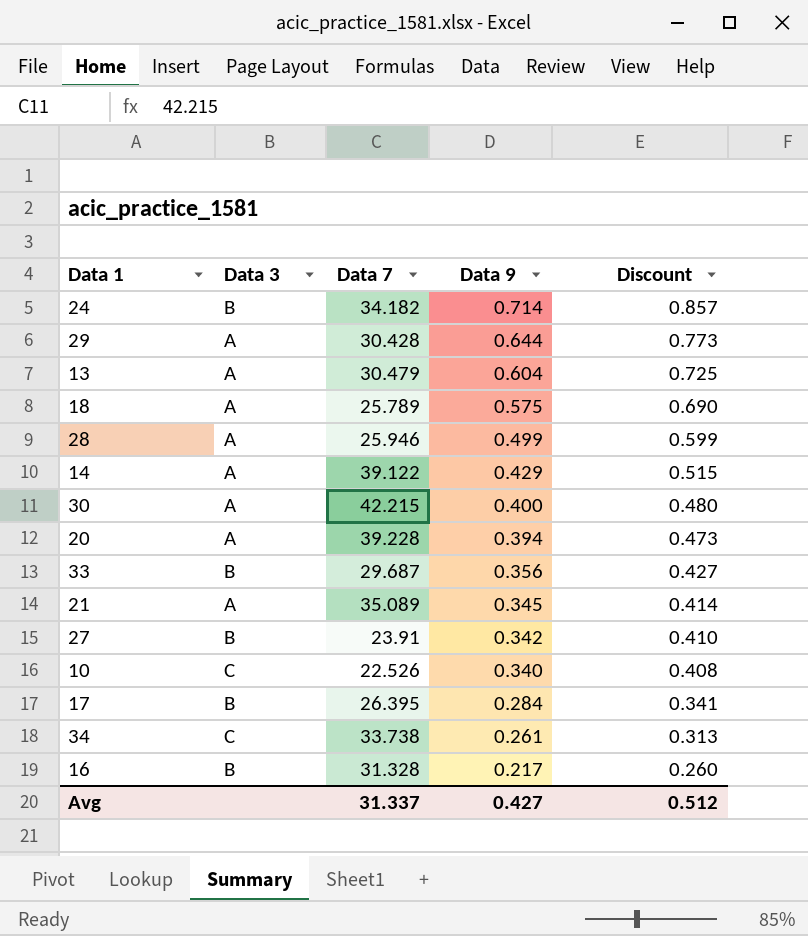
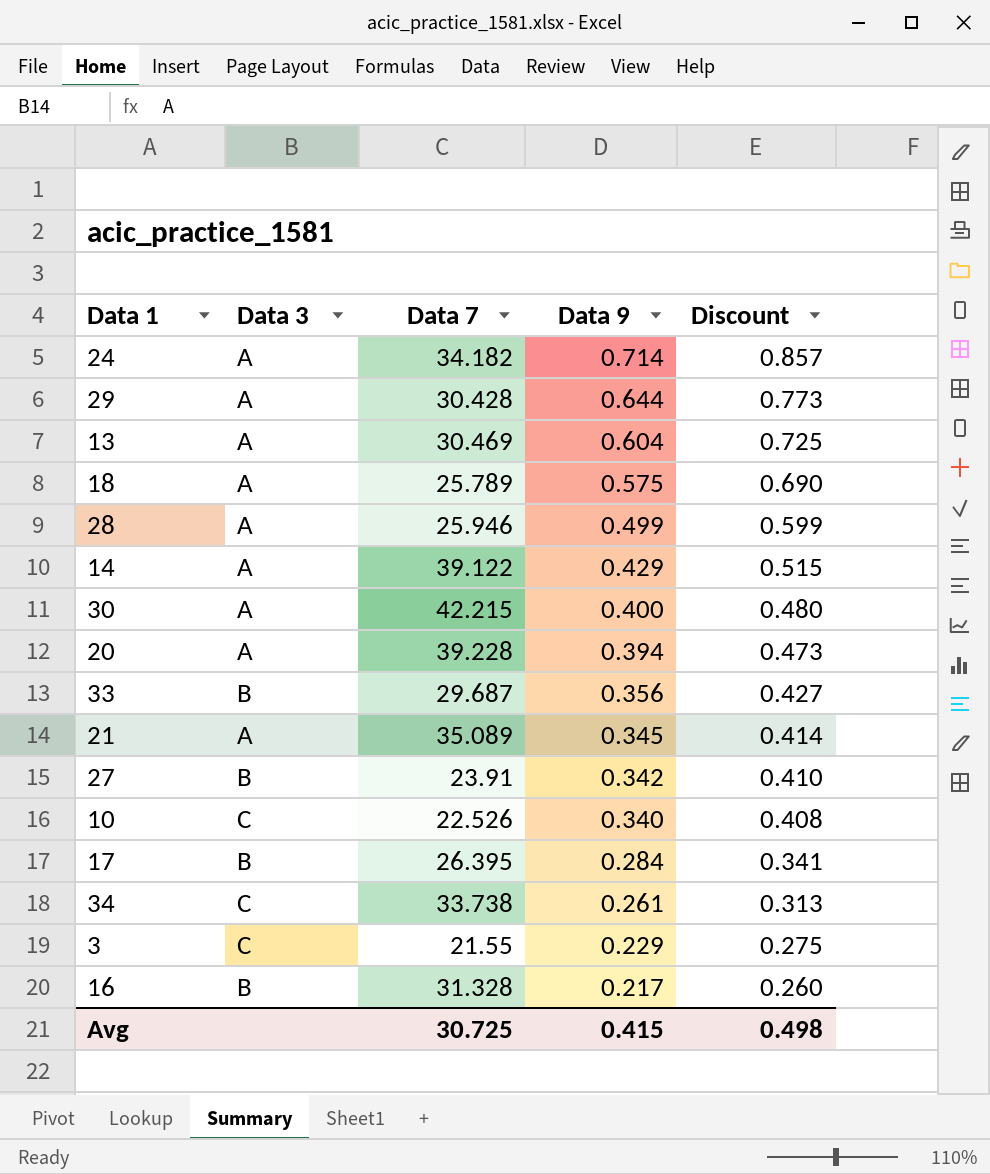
24 | Data 3: B -> A
13 | Data 7: 30.479 -> 30.469
row 3: none -> C | 21.55 | 0.229 | 0.275
Avg | Data 7: 31.337 -> 30.725
Avg | Data 9: 0.427 -> 0.415
Avg | Discount: 0.512 -> 0.498

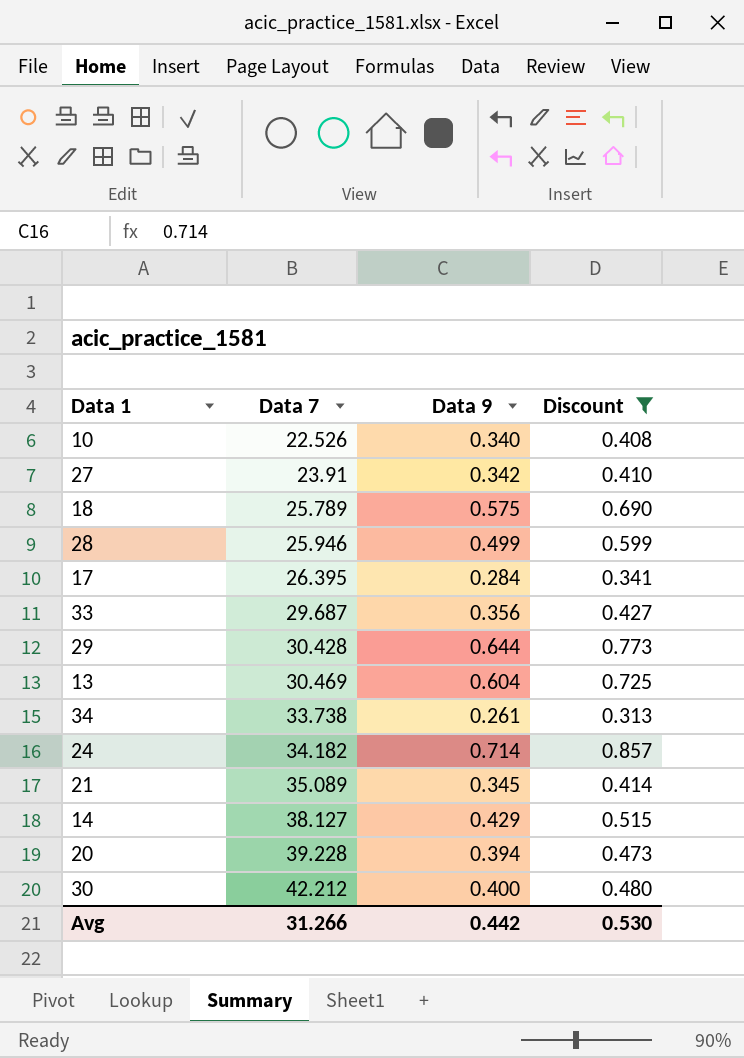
filter: none -> Discount >= 0.313
row order: Data 9 descending -> Data 7 ascending
column Data 3 | position: 2 -> none
14 | Data 7: 39.122 -> 38.127
30 | Data 7: 42.215 -> 42.212
Avg | Data 7: 30.725 -> 31.266
Avg | Data 9: 0.415 -> 0.442
Avg | Discount: 0.498 -> 0.530

